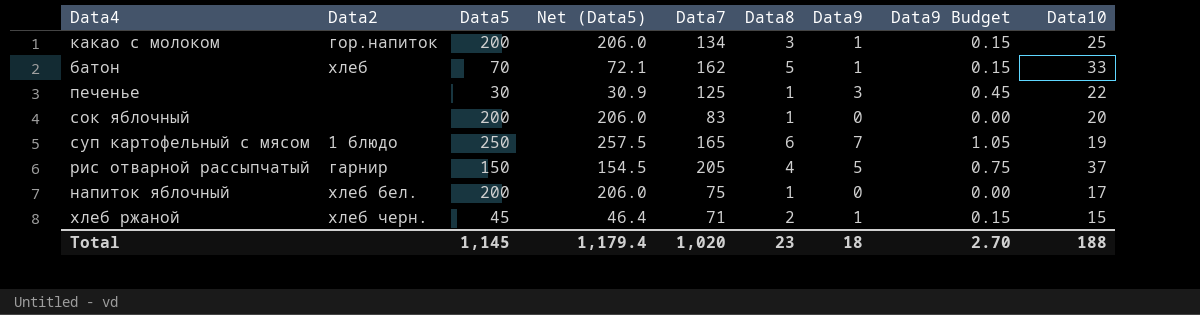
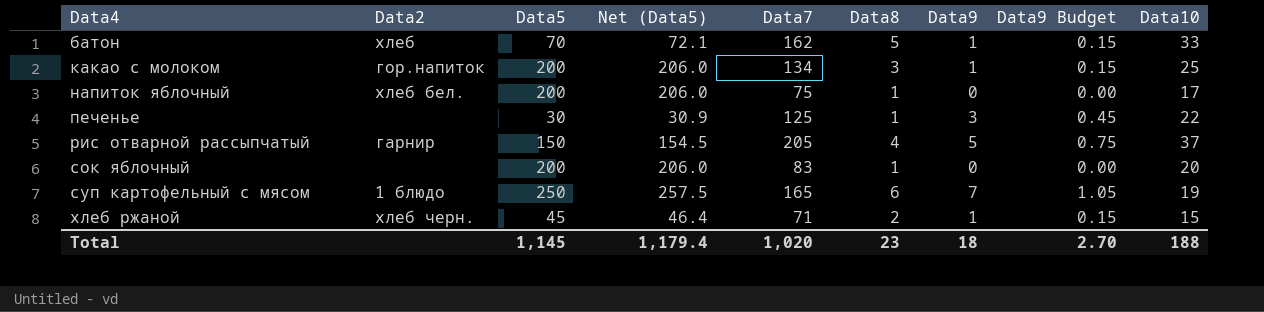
row order: none -> Data4 ascending

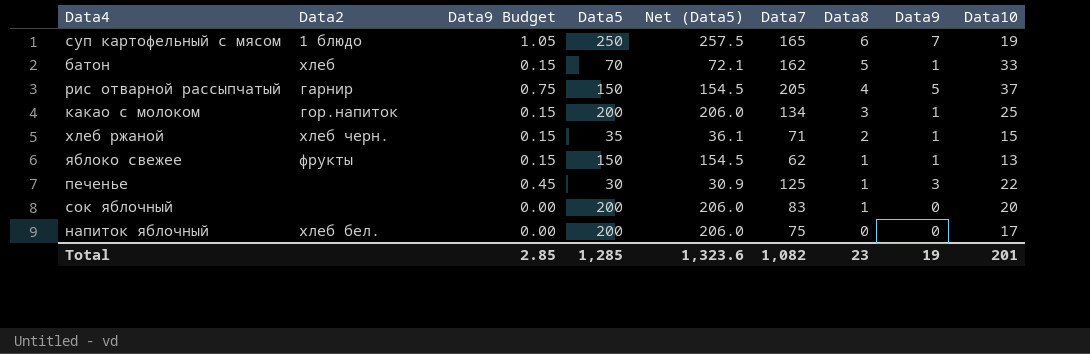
row order: Data4 ascending -> Data8 descending
column Data9 Budget | position: 8 -> 3
хлеб ржаной | Data5: 45 -> 35
хлеб ржаной | Net (Data5): 46.4 -> 36.1
row яблоко свежее: none -> фрукты | 0.15 | 150 | 154.5 | 62 | 1 | 1 | 13
напиток яблочный | Data8: 1 -> 0
Total | Data9 Budget: 2.70 -> 2.85
Total | Data5: 1,145 -> 1,285
Total | Net (Data5): 1,179.4 -> 1,323.6
Total | Data7: 1,020 -> 1,082
Total | Data9: 18 -> 19
Total | Data10: 188 -> 201

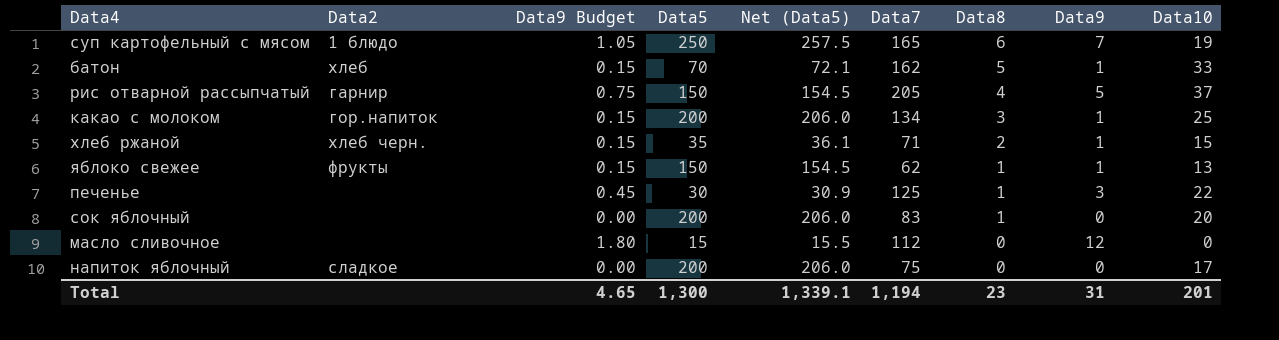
row масло сливочное: none -> none | 1.80 | 15 | 15.5 | 112 | 0 | 12 | 0
напиток яблочный | Data2: хлеб бел. -> сладкое
Total | Data9 Budget: 2.85 -> 4.65
Total | Data5: 1,285 -> 1,300
Total | Net (Data5): 1,323.6 -> 1,339.1
Total | Data7: 1,082 -> 1,194
Total | Data9: 19 -> 31

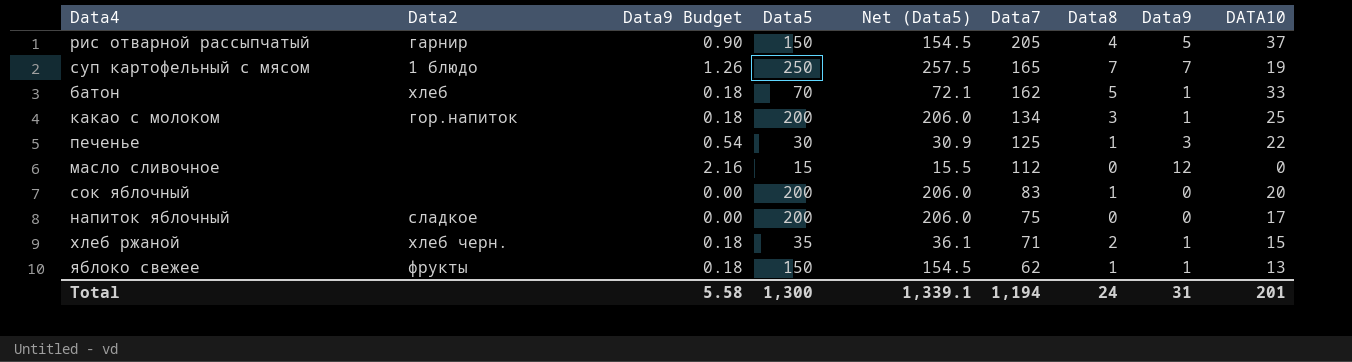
row order: Data8 descending -> Data7 descending
column Data9 Budget | formula: [Data9] * 0.15 -> [Data9] * 0.18
column name: Data10 -> DATA10
суп картофельный с мясом | Data8: 6 -> 7
Total | Data9 Budget: 4.65 -> 5.58
Total | Data8: 23 -> 24

